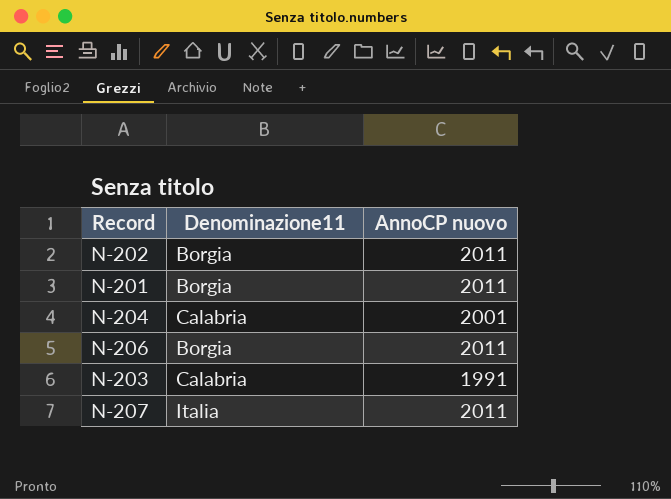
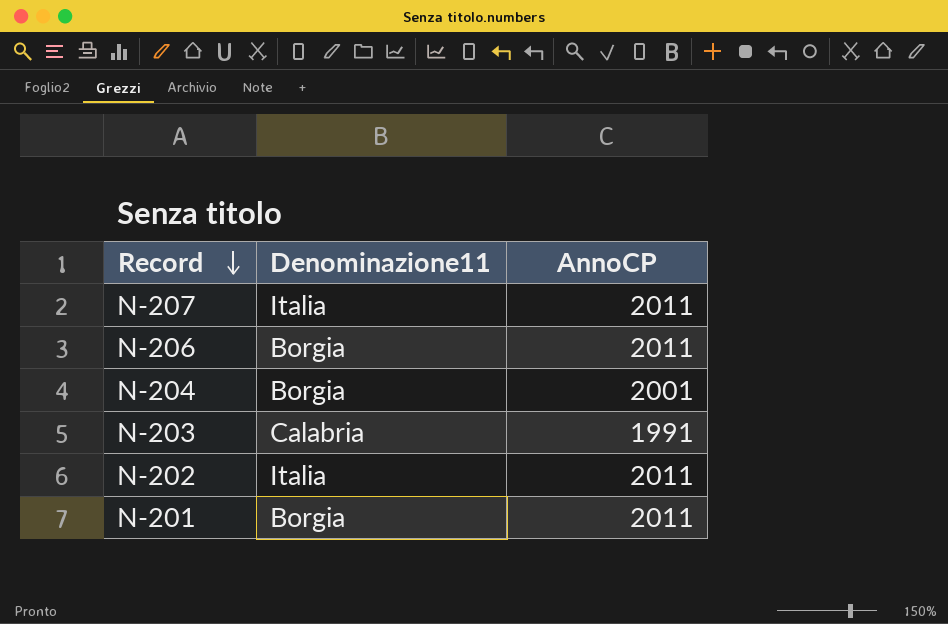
row order: none -> Record descending
column name: AnnoCP nuovo -> AnnoCP
N-204 | Denominazione11: Calabria -> Borgia
N-202 | Denominazione11: Borgia -> Italia

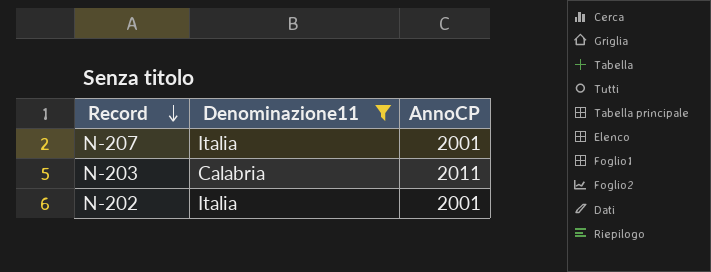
filter: none -> Denominazione11 != Borgia
N-207 | AnnoCP: 2011 -> 2001
N-203 | AnnoCP: 1991 -> 2011
N-202 | AnnoCP: 2011 -> 2001

